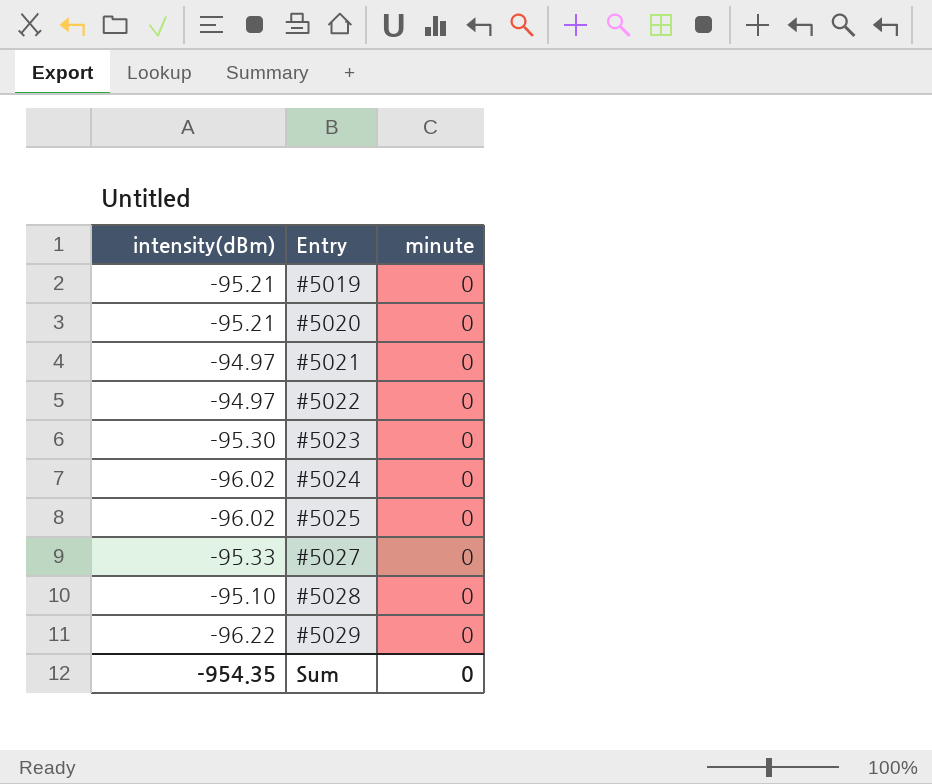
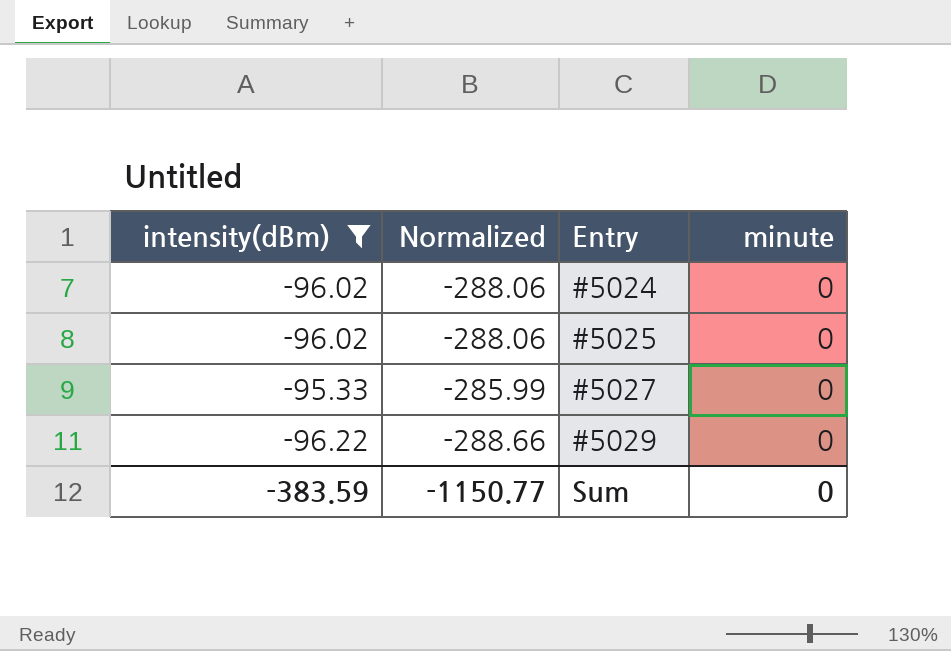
filter: none -> intensity(dBm) <= -95.33
column Normalized | formula: none -> [intensity(dBm)] * 3
Sum | intensity(dBm): -954.35 -> -383.59

